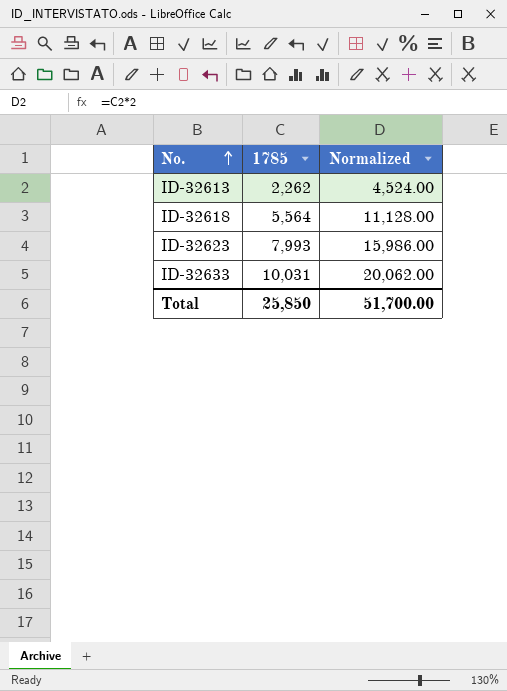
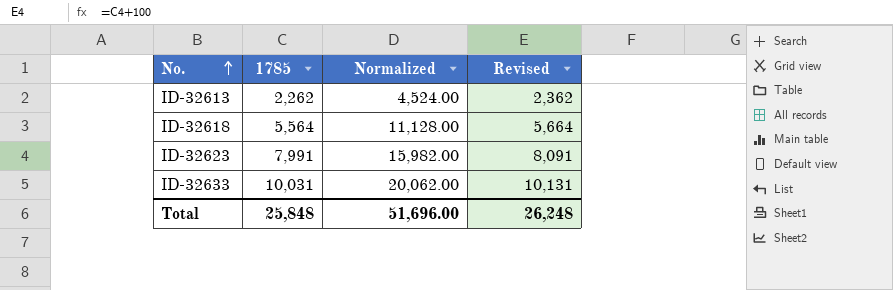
column Revised | formula: none -> [1785] + 100
ID-32623 | 1785: 7,993 -> 7,991
ID-32623 | Normalized: 15,986.00 -> 15,982.00
Total | 1785: 25,850 -> 25,848
Total | Normalized: 51,700.00 -> 51,696.00

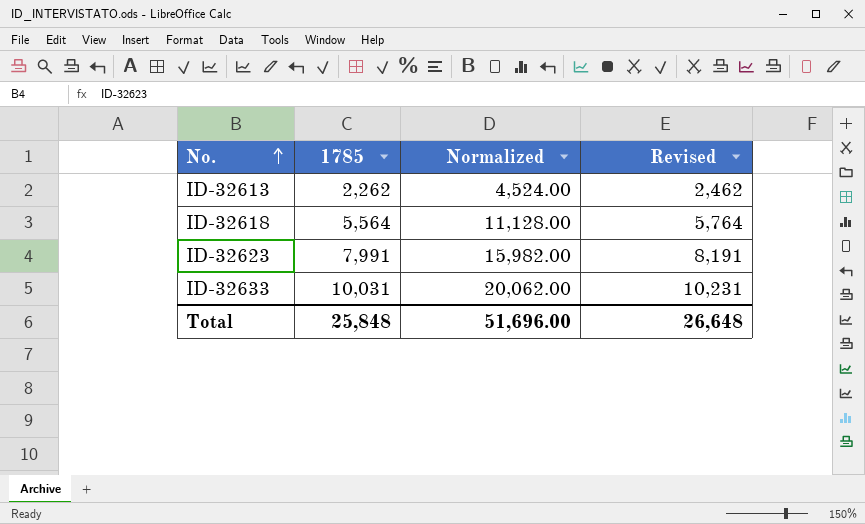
column Revised | formula: [1785] + 100 -> [1785] + 200
Total | Revised: 26,248 -> 26,648

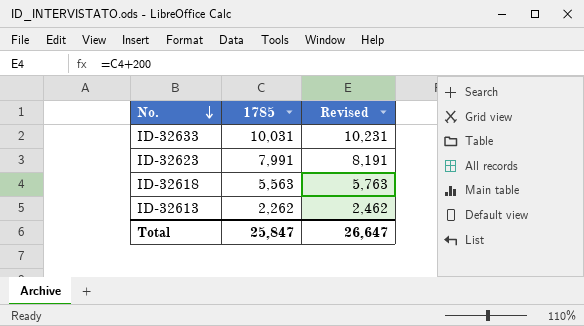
row order: No. ascending -> No. descending
column Normalized | formula: [1785] * 2 -> none
ID-32618 | 1785: 5,564 -> 5,563
ID-32618 | Revised: 5,764 -> 5,763
Total | 1785: 25,848 -> 25,847
Total | Revised: 26,648 -> 26,647

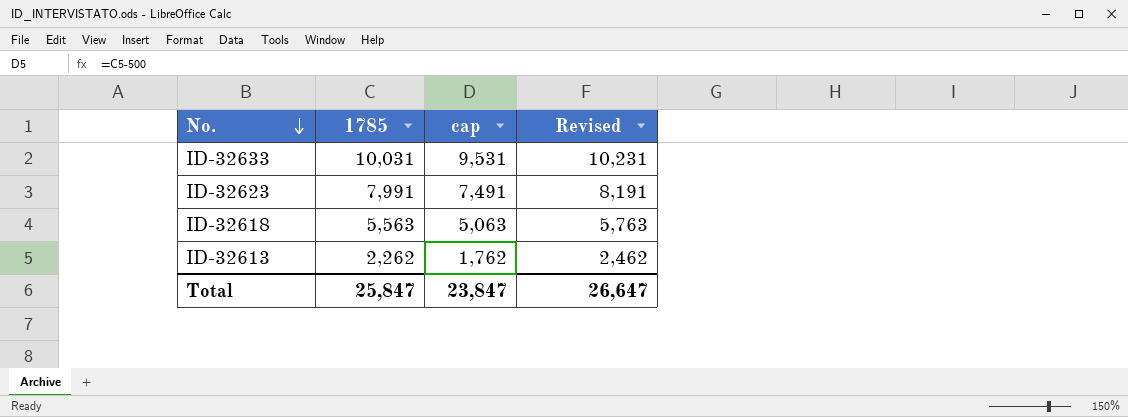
column cap | formula: none -> [1785] - 500

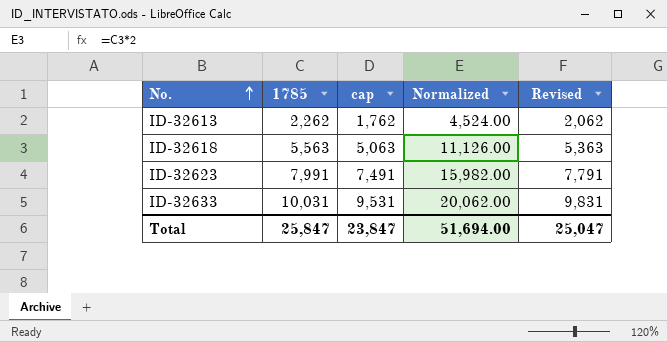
row order: No. descending -> No. ascending
column Normalized | formula: none -> [1785] * 2
column Revised | formula: [1785] + 200 -> [1785] - 200
Total | Revised: 26,647 -> 25,047

